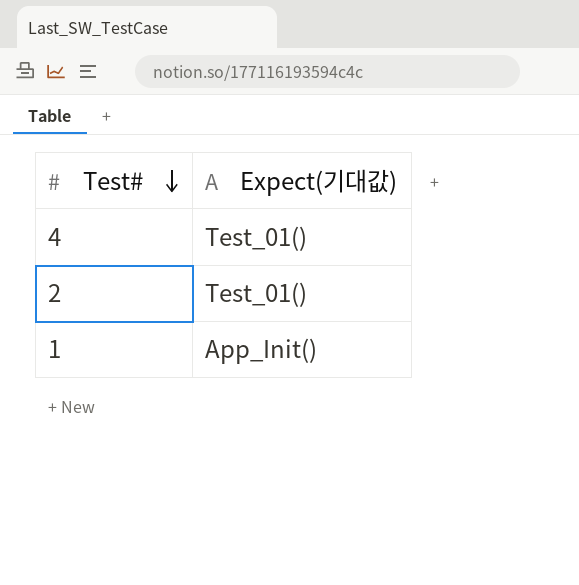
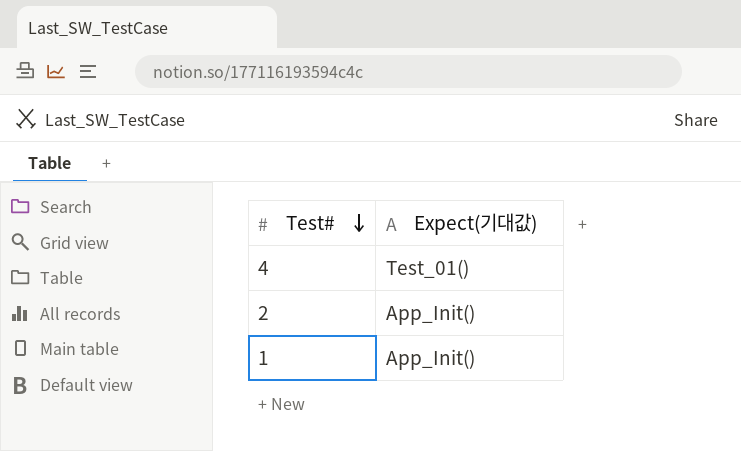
2 | Expect(기대값): Test_01() -> App_Init()

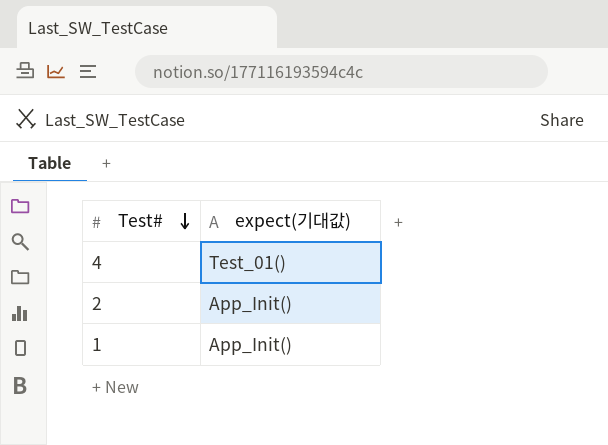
column name: Expect(기대값) -> expect(기대값)

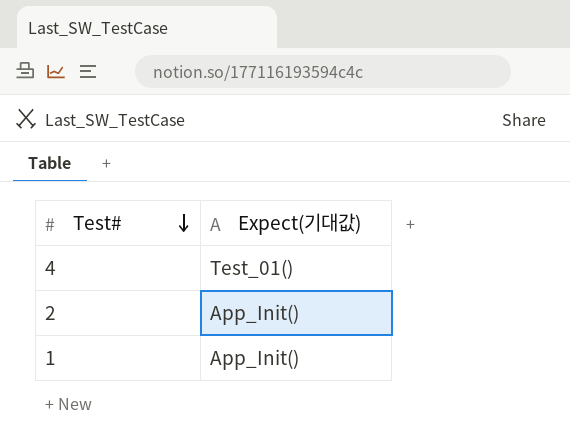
column name: expect(기대값) -> Expect(기대값)

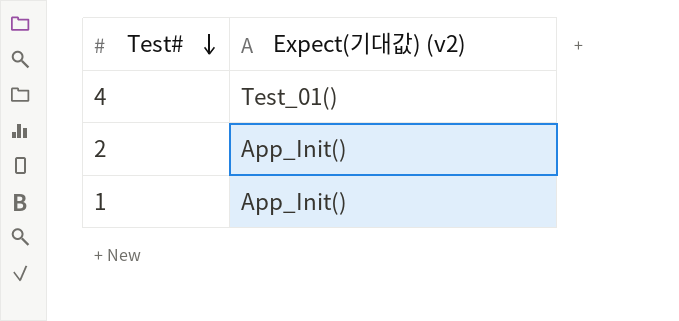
column name: Expect(기대값) -> Expect(기대값) (v2)

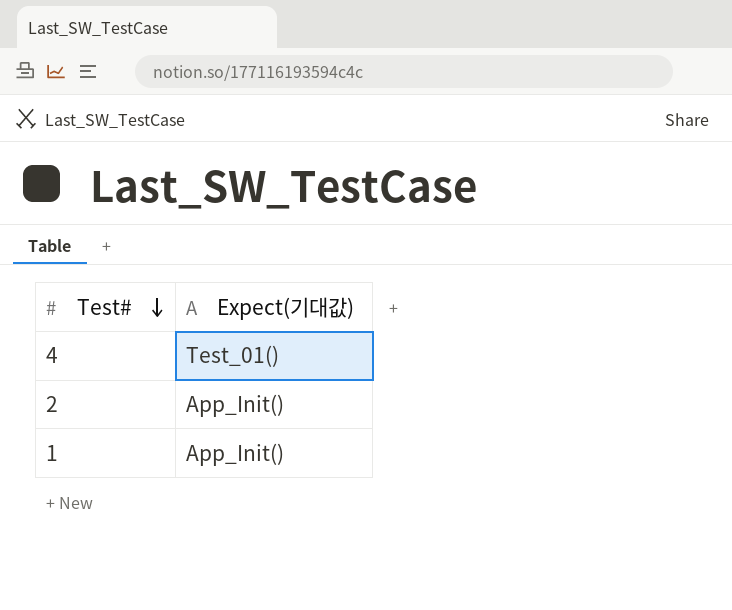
column name: Expect(기대값) (v2) -> Expect(기대값)

